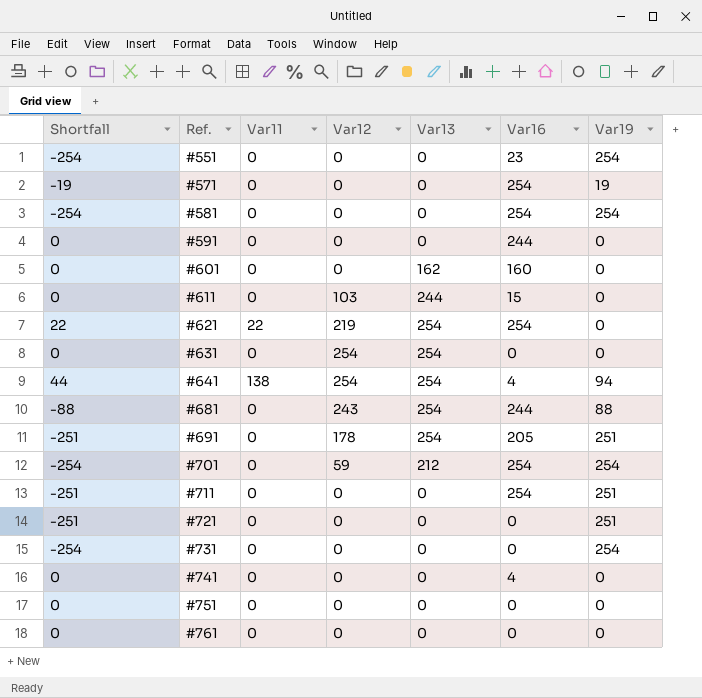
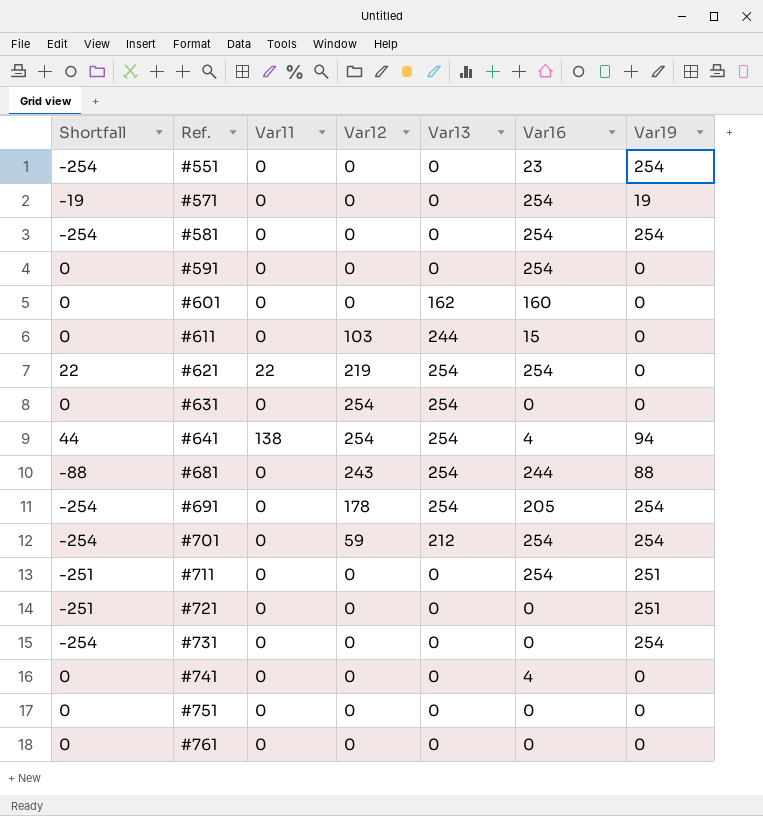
#591 | Var16: 244 -> 254
#691 | Shortfall: -251 -> -254
#691 | Var19: 251 -> 254

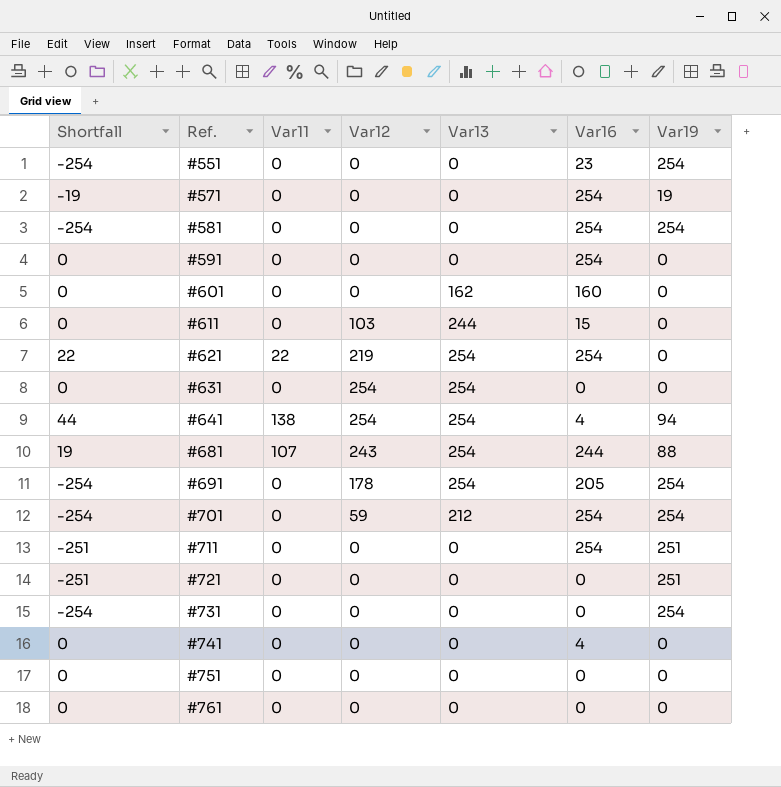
#681 | Shortfall: -88 -> 19
#681 | Var11: 0 -> 107

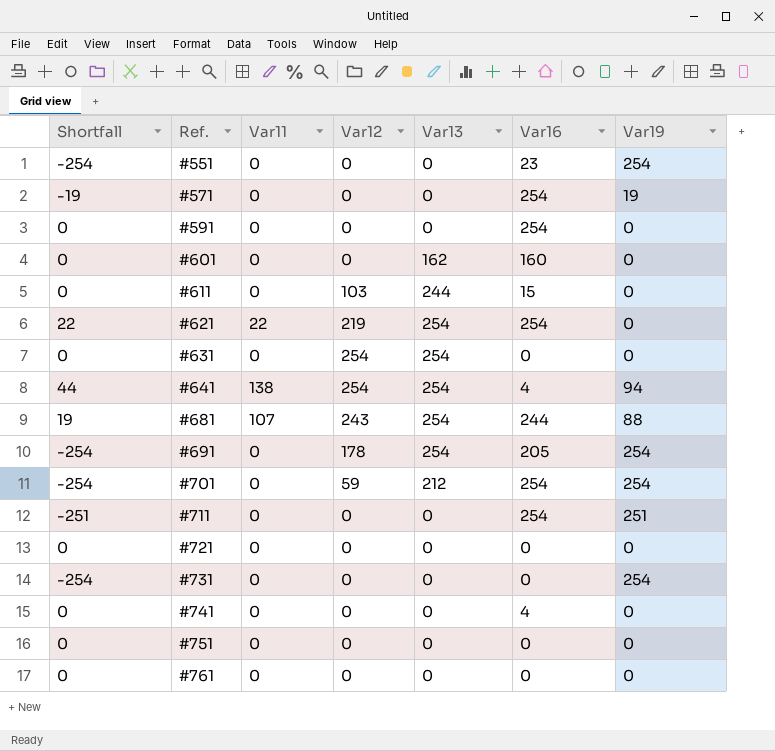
row #581: -254 | 0 | 0 | 0 | 254 | 254 -> none
#721 | Shortfall: -251 -> 0
#721 | Var19: 251 -> 0

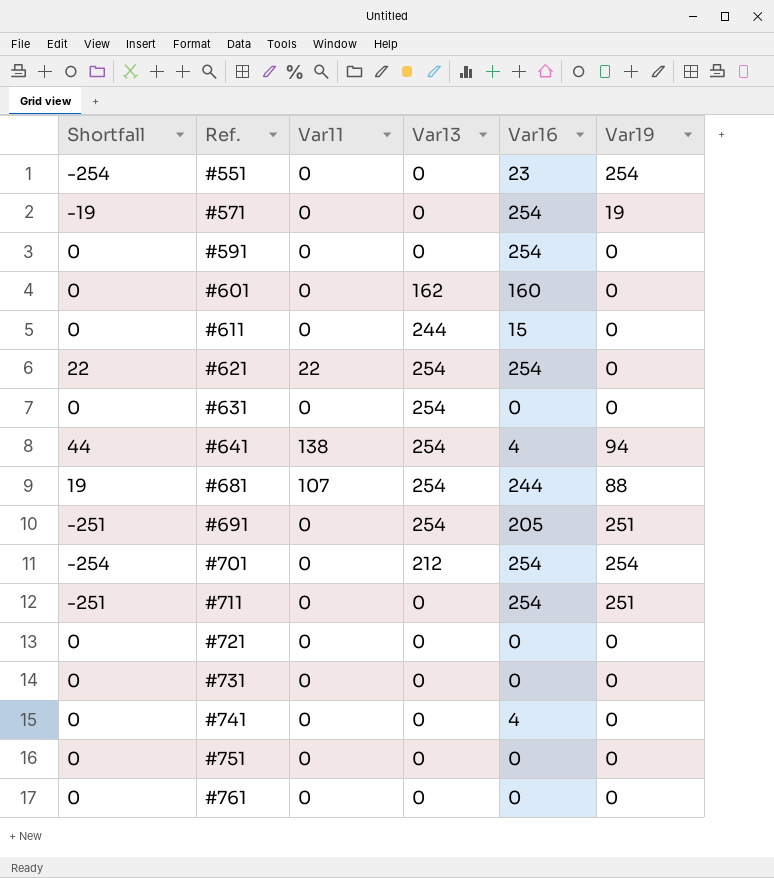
column Var12 | position: 4 -> none
#691 | Shortfall: -254 -> -251
#691 | Var19: 254 -> 251
#731 | Shortfall: -254 -> 0
#731 | Var19: 254 -> 0

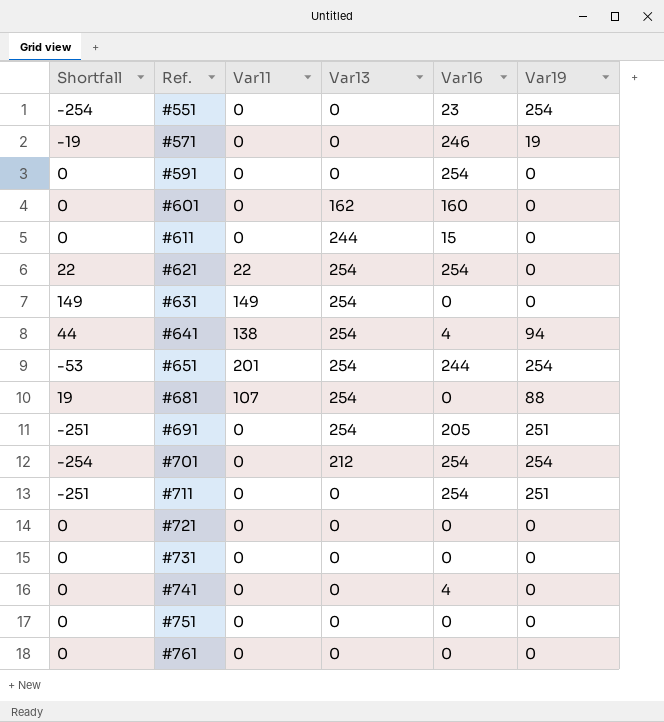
#571 | Var16: 254 -> 246
#631 | Shortfall: 0 -> 149
#631 | Var11: 0 -> 149
row #651: none -> -53 | 201 | 254 | 244 | 254
#681 | Var16: 244 -> 0

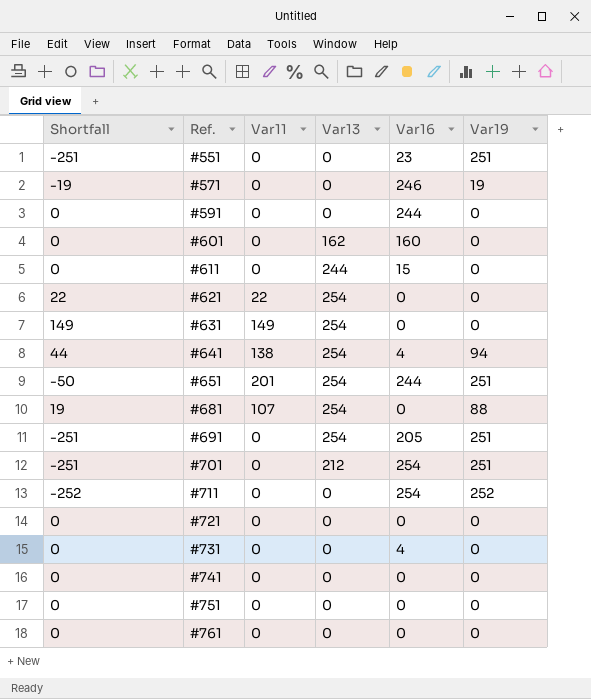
#551 | Shortfall: -254 -> -251
#551 | Var19: 254 -> 251
#591 | Var16: 254 -> 244
#621 | Var16: 254 -> 0
#651 | Shortfall: -53 -> -50
#651 | Var19: 254 -> 251
#701 | Shortfall: -254 -> -251
#701 | Var19: 254 -> 251
#711 | Shortfall: -251 -> -252
#711 | Var19: 251 -> 252
#731 | Var16: 0 -> 4
#741 | Var16: 4 -> 0

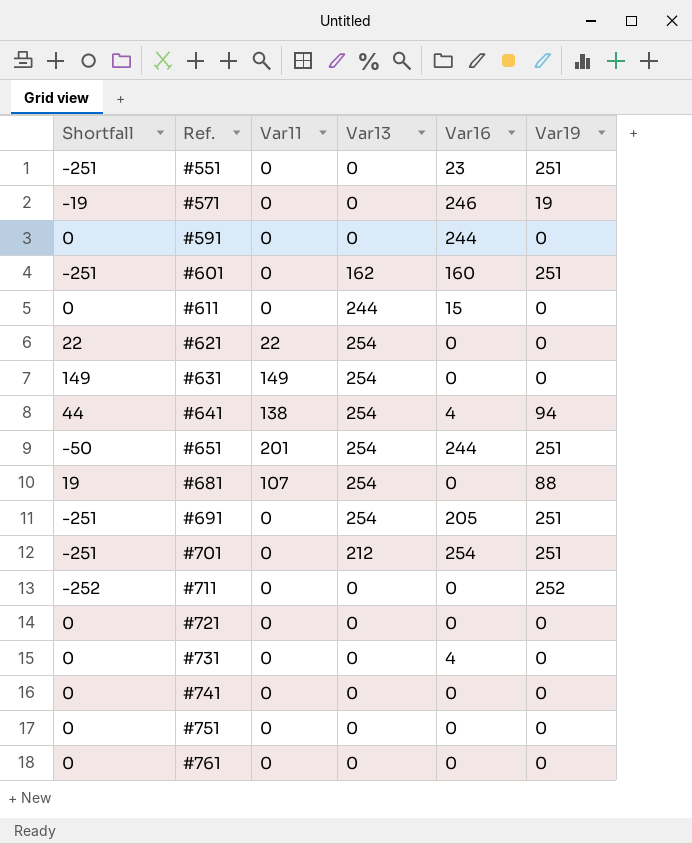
#601 | Shortfall: 0 -> -251
#601 | Var19: 0 -> 251
#711 | Var16: 254 -> 0

